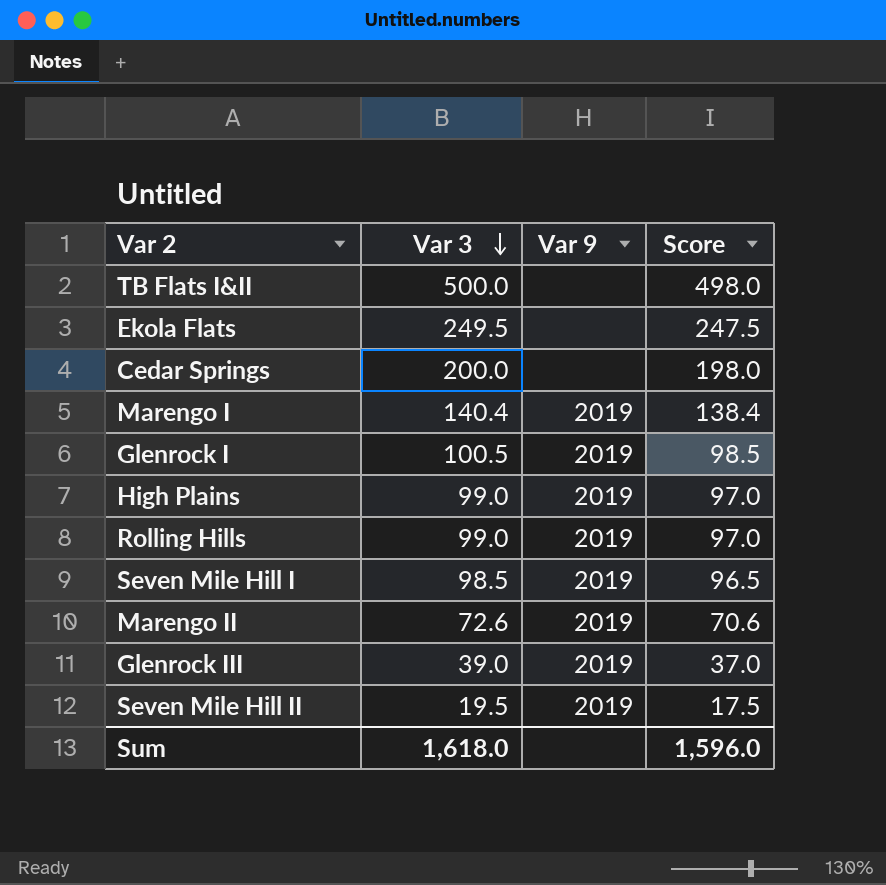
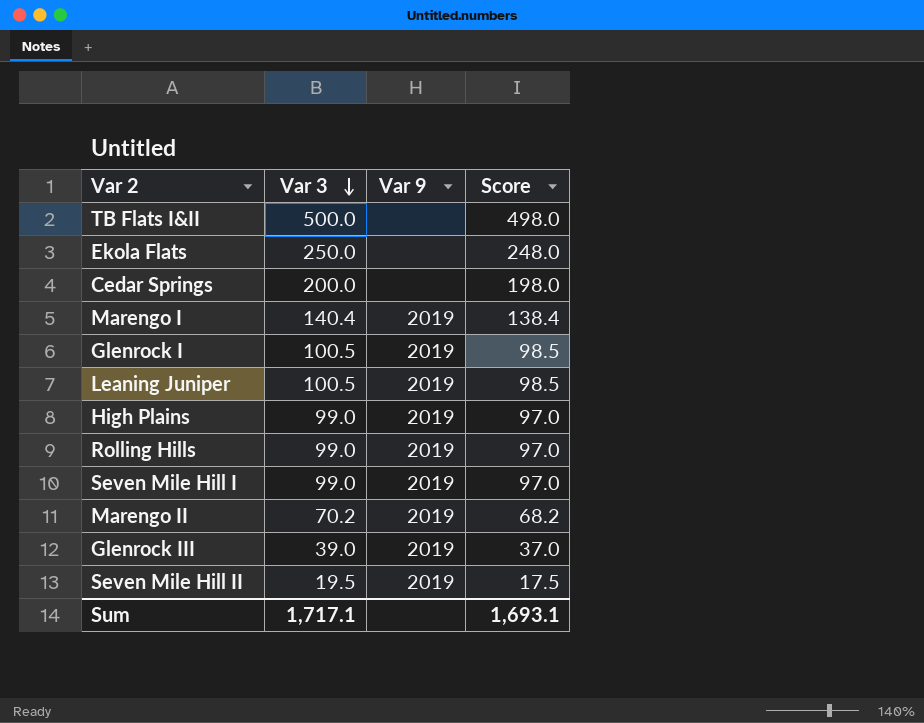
Ekola Flats | Var 3: 249.5 -> 250.0
Ekola Flats | Score: 247.5 -> 248.0
row Leaning Juniper: none -> 100.5 | 2019 | 98.5
Seven Mile Hill I | Var 3: 98.5 -> 99.0
Seven Mile Hill I | Score: 96.5 -> 97.0
Marengo II | Var 3: 72.6 -> 70.2
Marengo II | Score: 70.6 -> 68.2
Sum | Var 3: 1,618.0 -> 1,717.1
Sum | Score: 1,596.0 -> 1,693.1

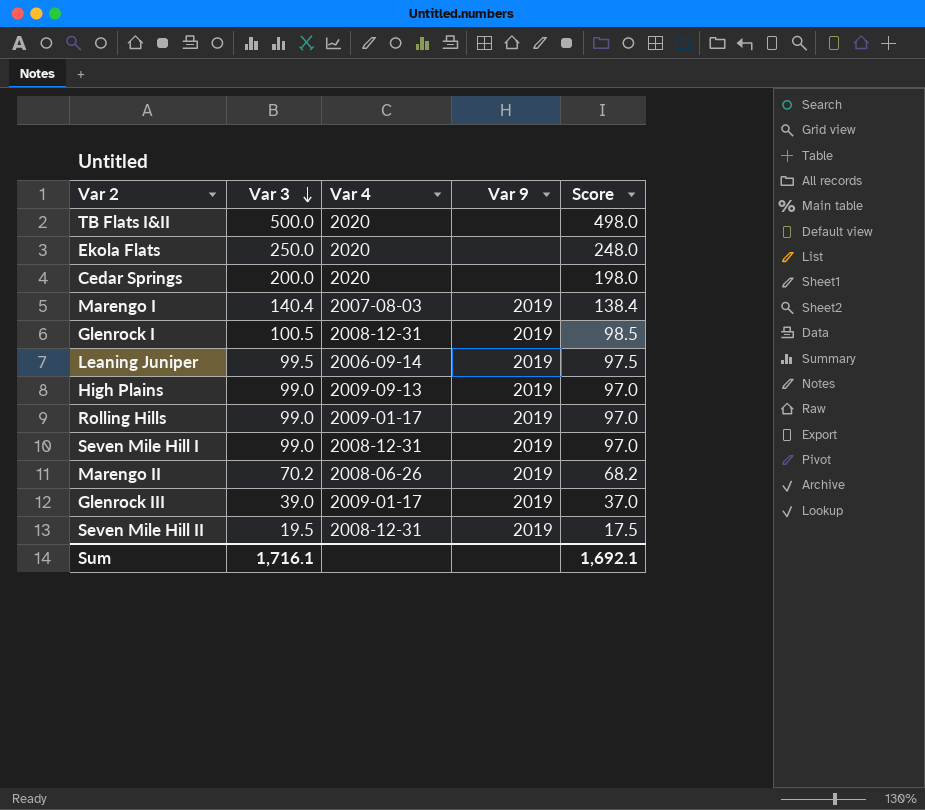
column Var 4 | position: none -> 3
Leaning Juniper | Var 3: 100.5 -> 99.5
Leaning Juniper | Score: 98.5 -> 97.5
Sum | Var 3: 1,717.1 -> 1,716.1
Sum | Score: 1,693.1 -> 1,692.1

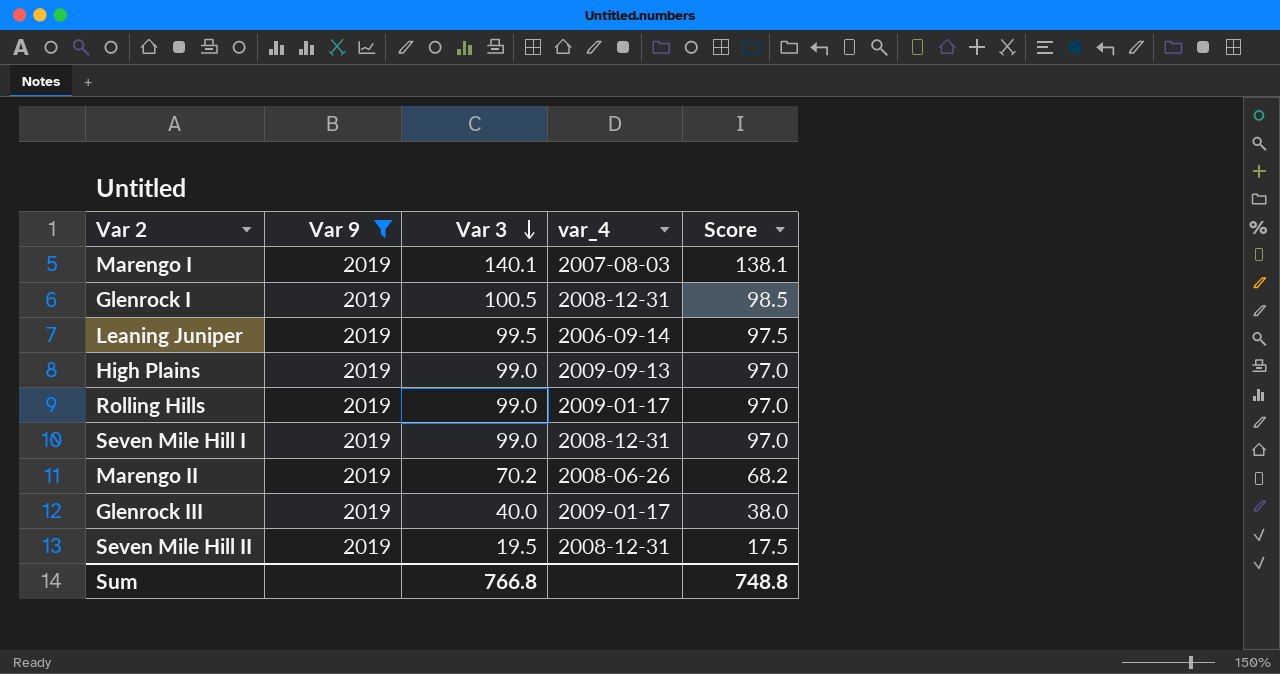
filter: none -> Var 9 = 2019
column Var 9 | position: 4 -> 2
column name: Var 4 -> var_4
Marengo I | Var 3: 140.4 -> 140.1
Marengo I | Score: 138.4 -> 138.1
Glenrock III | Var 3: 39.0 -> 40.0
Glenrock III | Score: 37.0 -> 38.0
Sum | Var 3: 1,716.1 -> 766.8
Sum | Score: 1,692.1 -> 748.8

